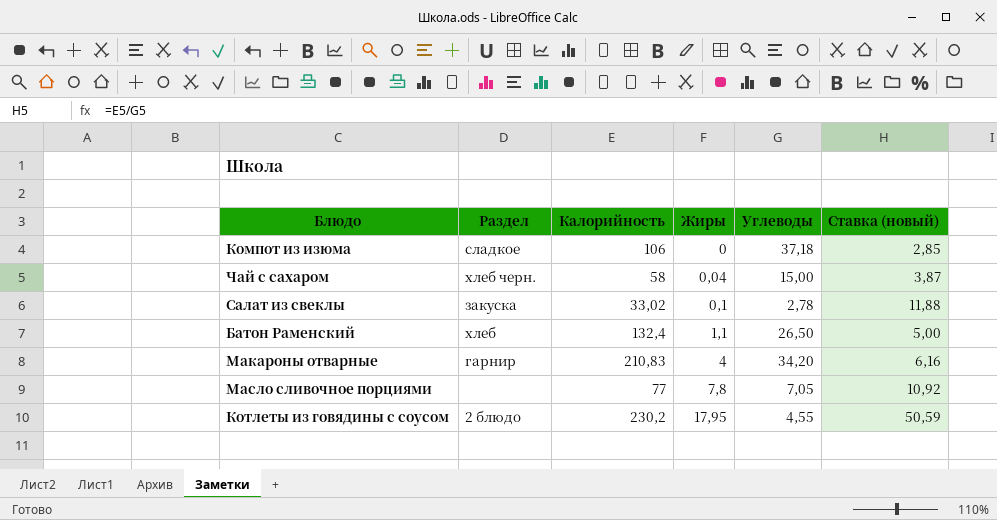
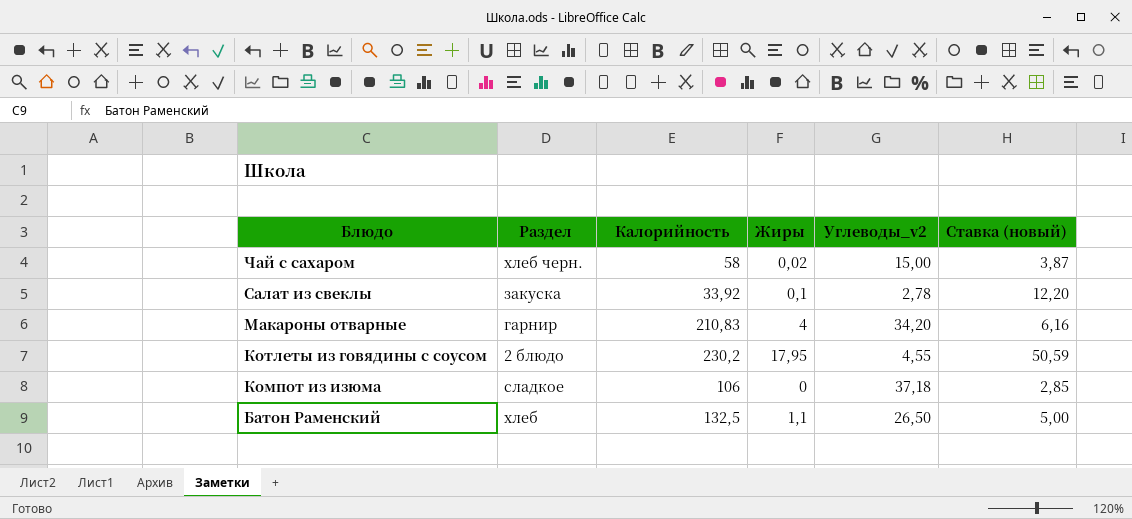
row order: Жиры ascending -> Блюдо descending
column name: Углеводы -> Углеводы_v2
row Масло сливочное порциями: none | 77 | 7,8 | 7,05 | 10,92 -> none
Чай с сахаром | Жиры: 0,04 -> 0,02
Салат из свеклы | Калорийность: 33,02 -> 33,92
Салат из свеклы | Ставка (новый): 11,88 -> 12,20
Батон Раменский | Калорийность: 132,4 -> 132,5

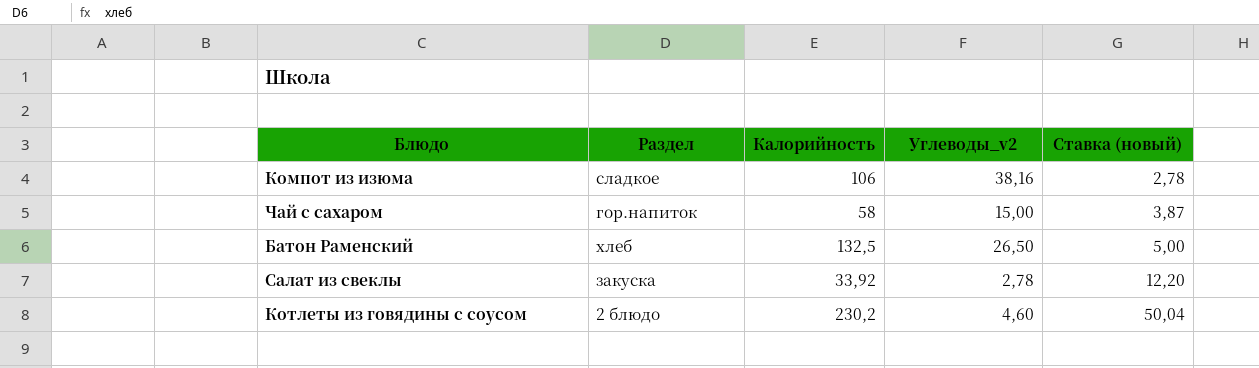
row order: Блюдо descending -> Ставка (новый) ascending
column Жиры | position: 4 -> none
row Макароны отварные: гарнир | 210,83 | 4 | 34,20 | 6,16 -> none
Компот из изюма | Углеводы_v2: 37,18 -> 38,16
Компот из изюма | Ставка (новый): 2,85 -> 2,78
Чай с сахаром | Раздел: хлеб черн. -> гор.напиток
Котлеты из говядины с соусом | Углеводы_v2: 4,55 -> 4,60
Котлеты из говядины с соусом | Ставка (новый): 50,59 -> 50,04

